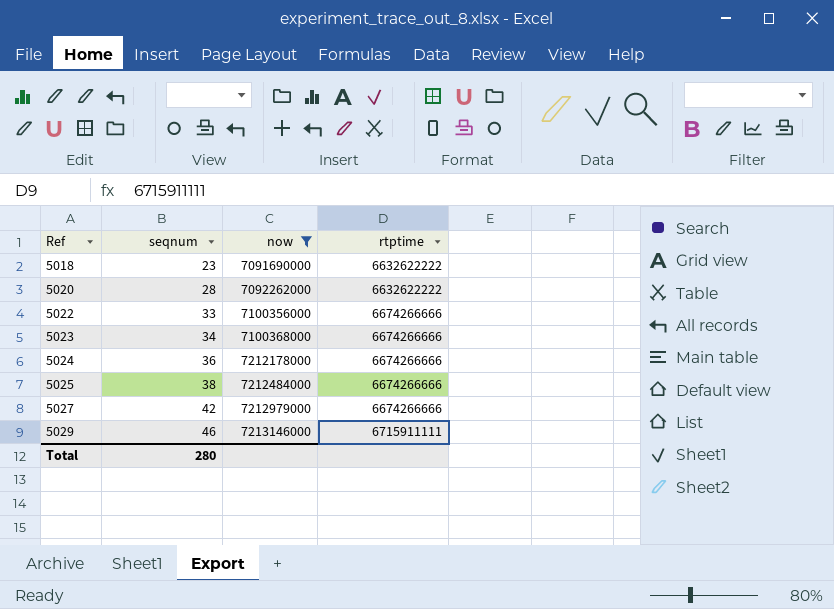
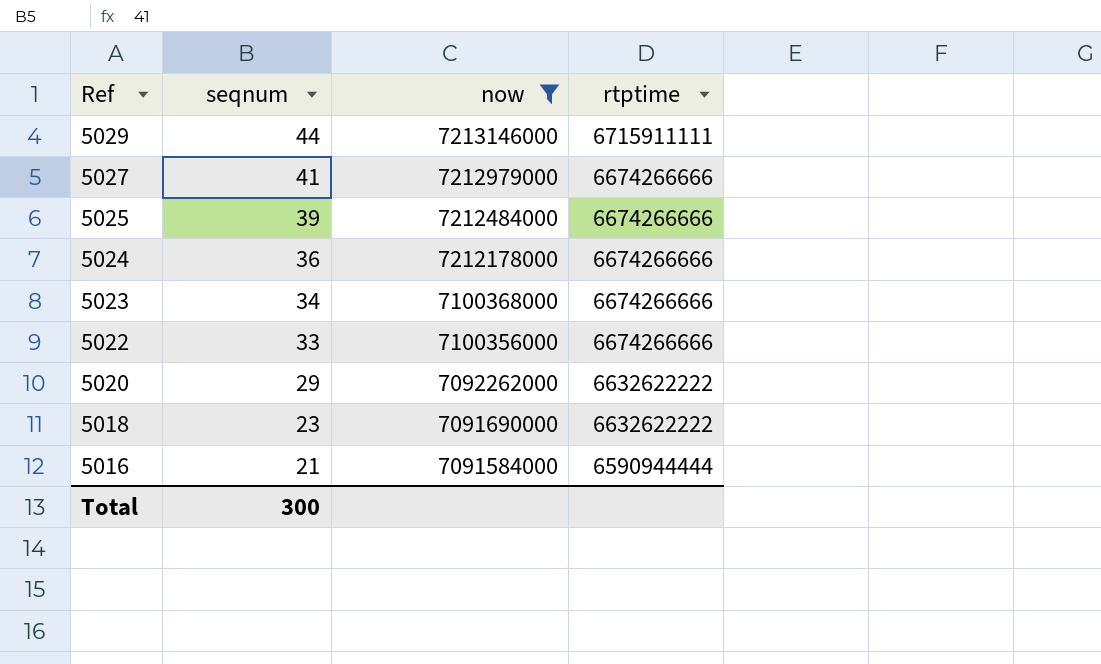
row order: Ref ascending -> Ref descending
5029 | seqnum: 46 -> 44
5027 | seqnum: 42 -> 41
5025 | seqnum: 38 -> 39
5020 | seqnum: 28 -> 29
row 5016: none -> 21 | 7091584000 | 6590944444
Total | seqnum: 280 -> 300

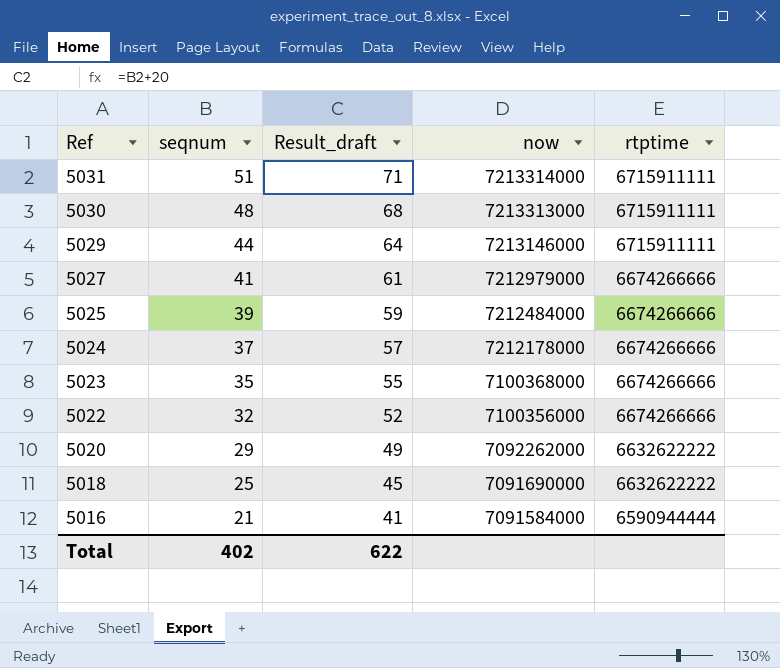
filter: now <= 7213146000 -> none
column Result_draft | formula: none -> [seqnum] + 20
5024 | seqnum: 36 -> 37
5023 | seqnum: 34 -> 35
5022 | seqnum: 33 -> 32
5018 | seqnum: 23 -> 25
Total | seqnum: 300 -> 402

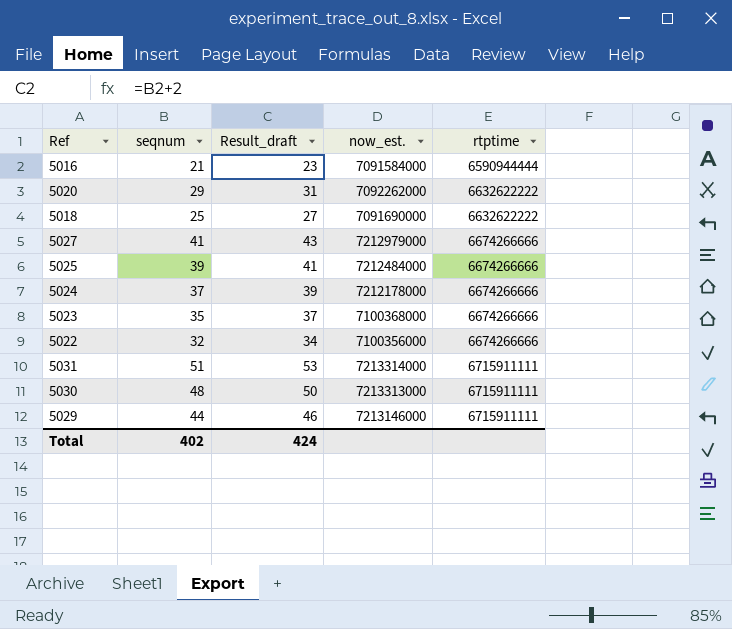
row order: Ref descending -> rtptime ascending
column Result_draft | formula: [seqnum] + 20 -> [seqnum] + 2
column name: now -> now_est.
Total | Result_draft: 622 -> 424

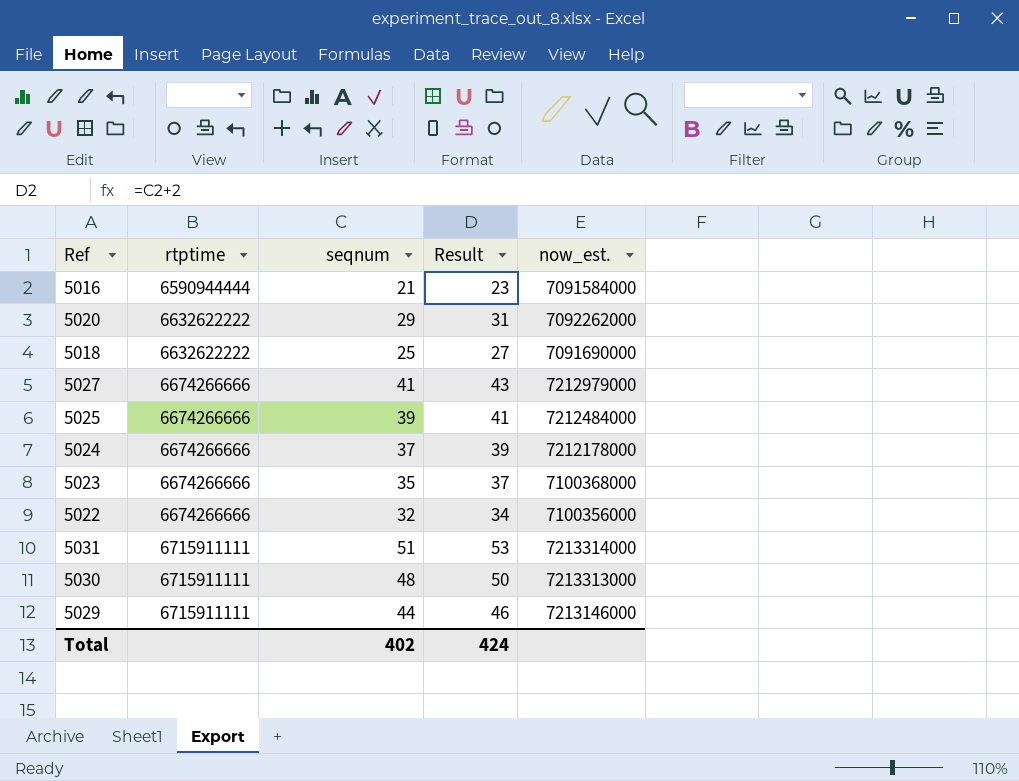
column rtptime | position: 5 -> 2
column name: Result_draft -> Result

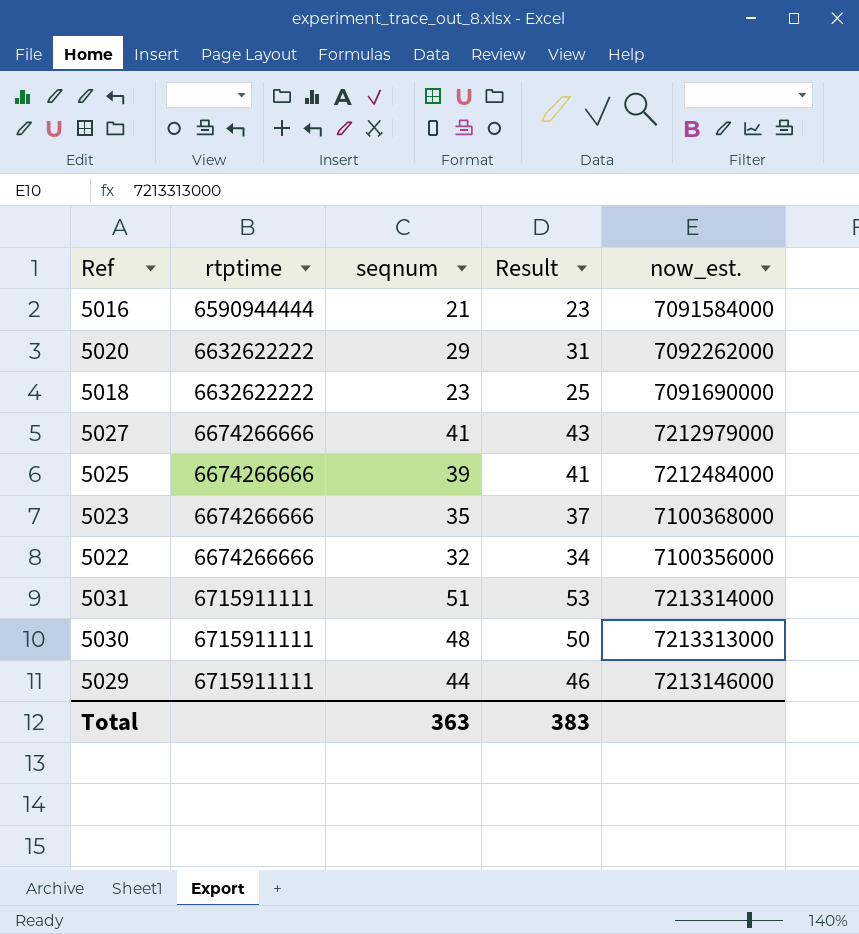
row 5024: 6674266666 | 37 | 39 | 7212178000 -> none
5018 | seqnum: 25 -> 23
5018 | Result: 27 -> 25
Total | seqnum: 402 -> 363
Total | Result: 424 -> 383

